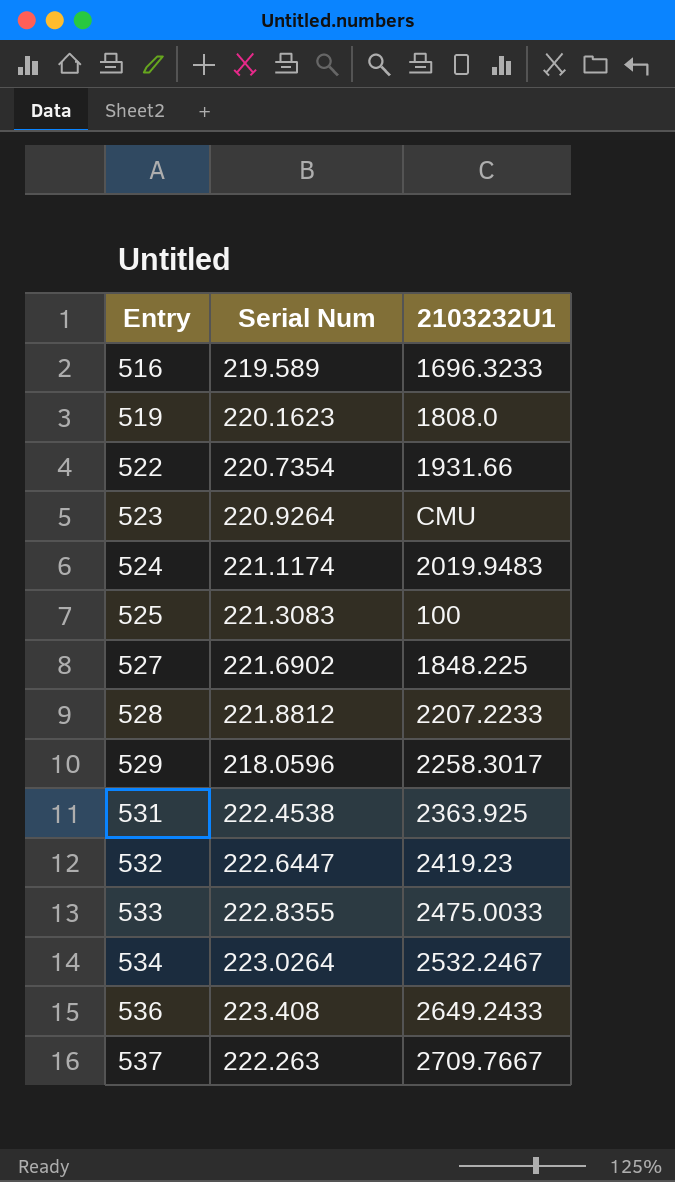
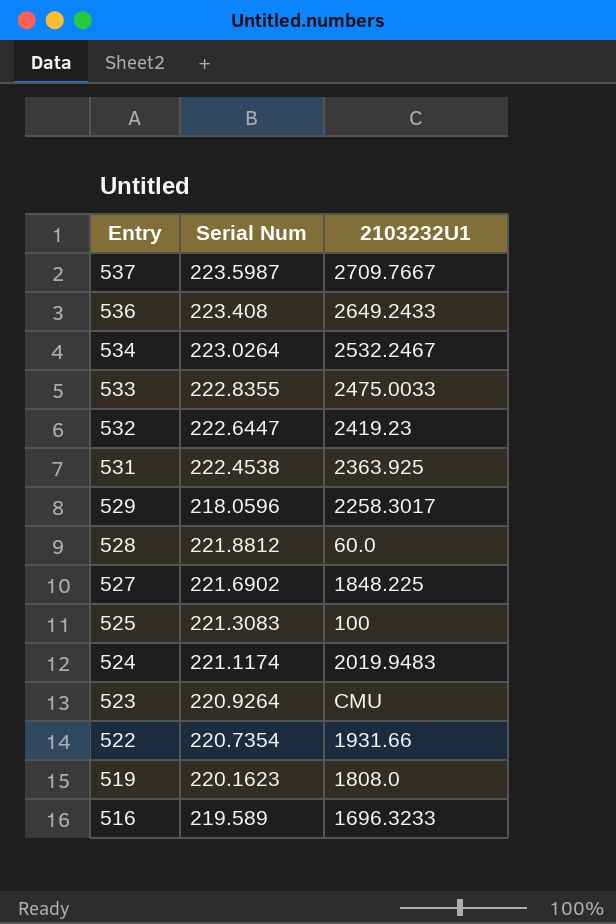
row order: Entry ascending -> Entry descending
537 | Serial Num: 222.263 -> 223.5987
528 | 2103232U1: 2207.2233 -> 60.0

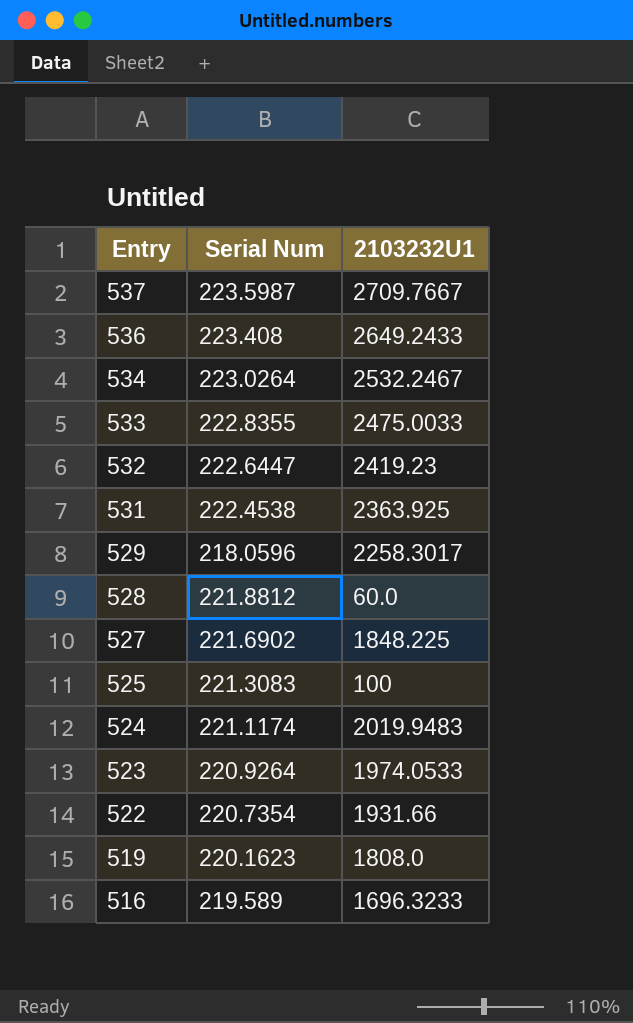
523 | 2103232U1: CMU -> 1974.0533

